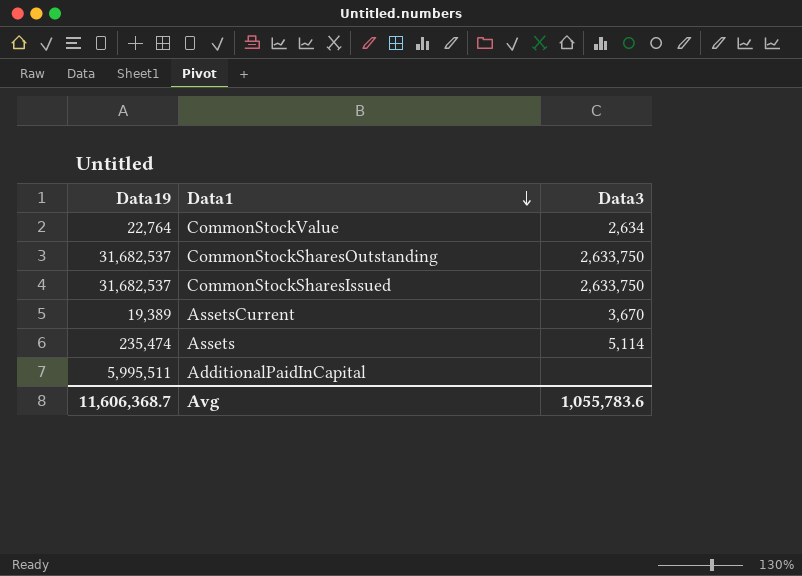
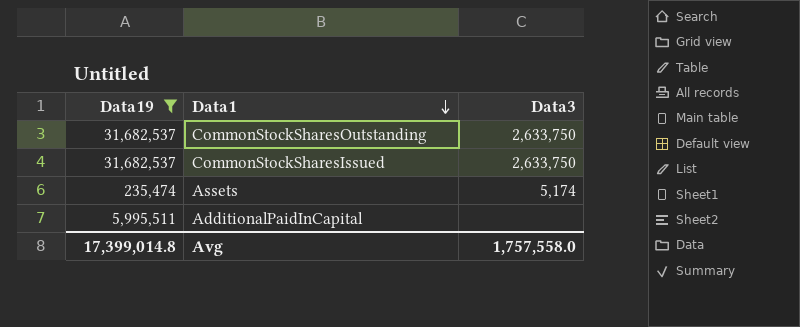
filter: none -> Data19 >= 235,474
Assets | Data3: 5,114 -> 5,174
Avg | Data19: 11,606,368.7 -> 17,399,014.8
Avg | Data3: 1,055,783.6 -> 1,757,558.0

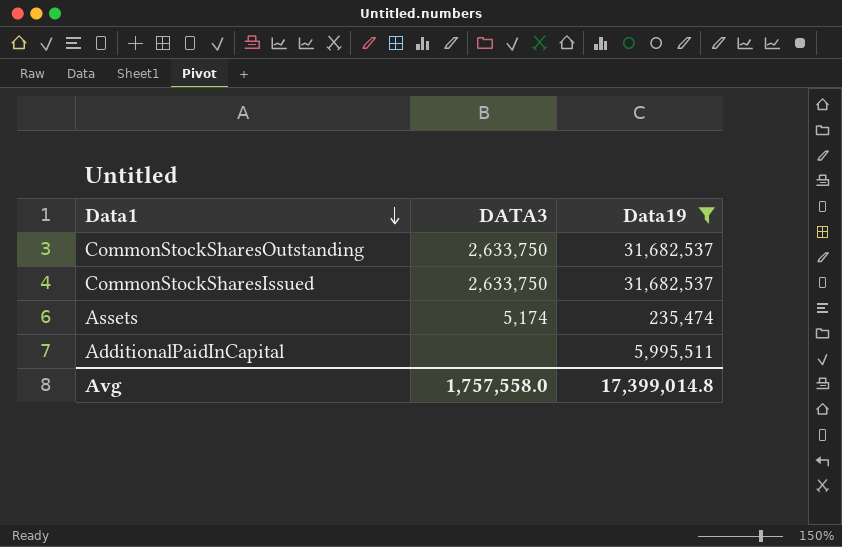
column name: Data3 -> DATA3
column Data19 | position: 1 -> 3

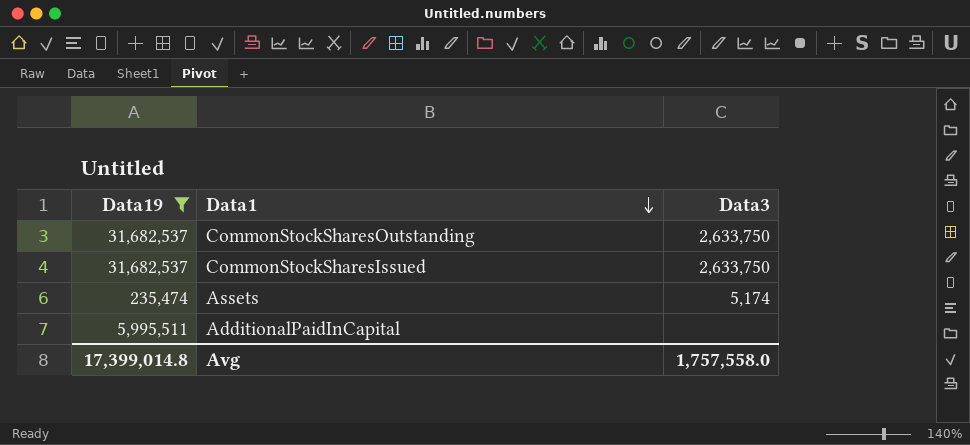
column Data19 | position: 3 -> 1
column name: DATA3 -> Data3

